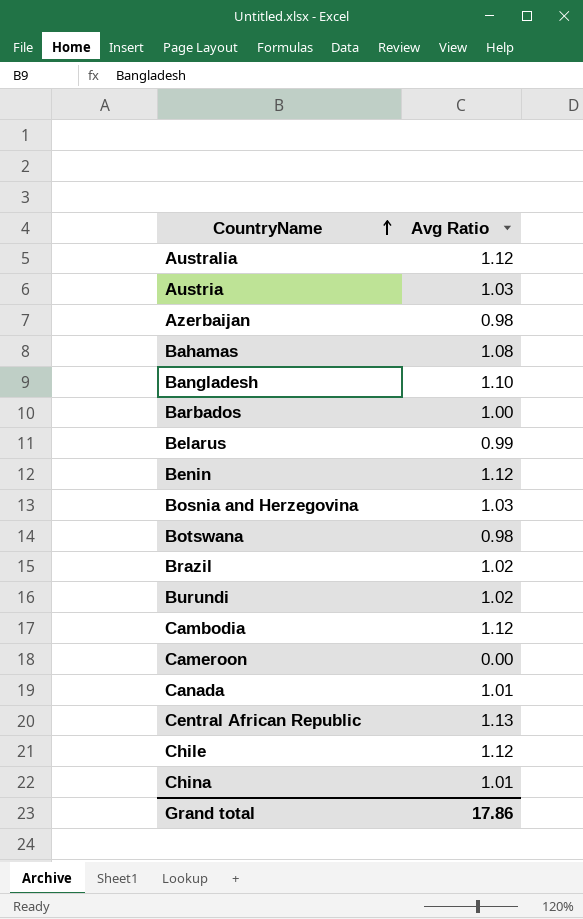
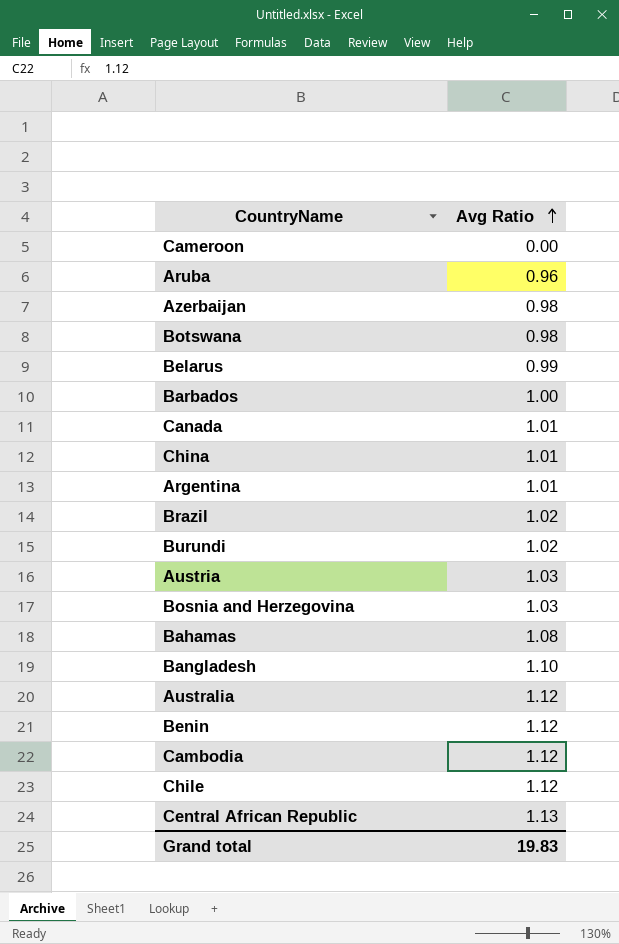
row order: CountryName ascending -> Avg Ratio ascending
row Aruba: none -> 0.96
row Argentina: none -> 1.01
Grand total | Avg Ratio: 17.86 -> 19.83

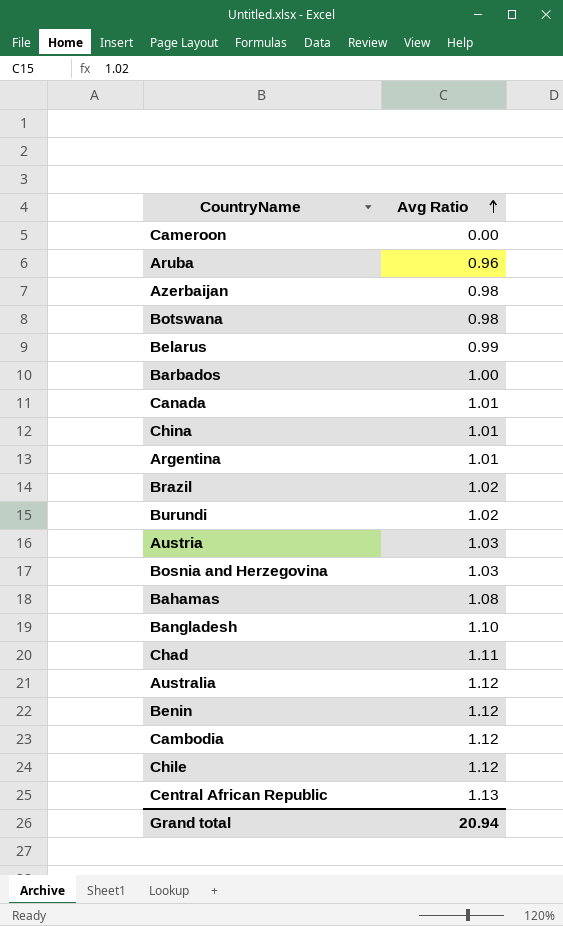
row Chad: none -> 1.11
Grand total | Avg Ratio: 19.83 -> 20.94

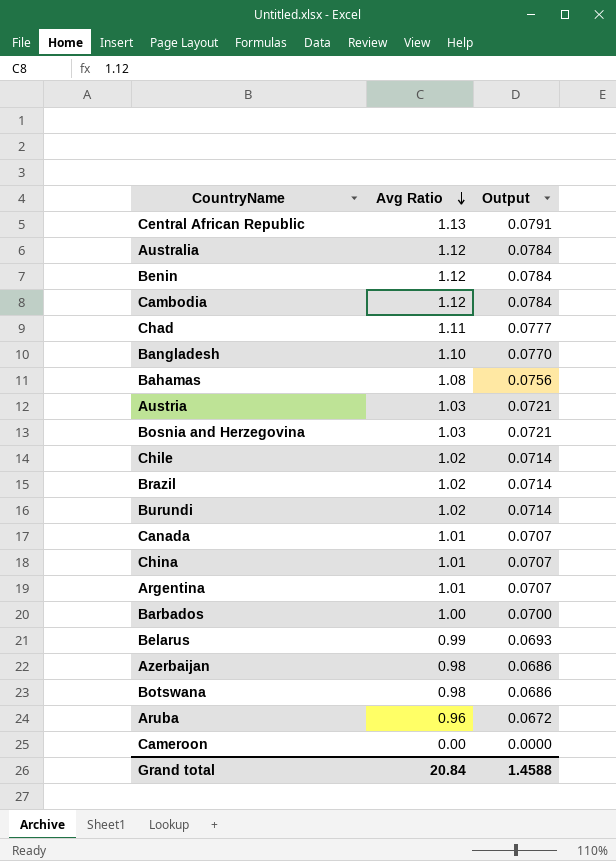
row order: Avg Ratio ascending -> Avg Ratio descending
column Output | formula: none -> [Avg Ratio] * 0.07
Chile | Avg Ratio: 1.12 -> 1.02
Grand total | Avg Ratio: 20.94 -> 20.84

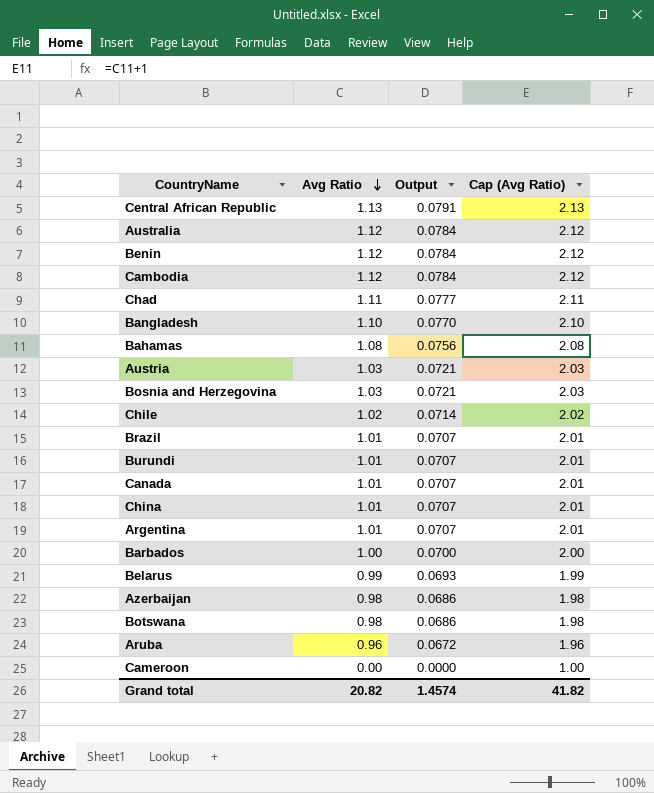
column Cap (Avg Ratio) | formula: none -> [Avg Ratio] + 1
Brazil | Avg Ratio: 1.02 -> 1.01
Brazil | Output: 0.0714 -> 0.0707
Burundi | Avg Ratio: 1.02 -> 1.01
Burundi | Output: 0.0714 -> 0.0707
Grand total | Avg Ratio: 20.84 -> 20.82
Grand total | Output: 1.4588 -> 1.4574

